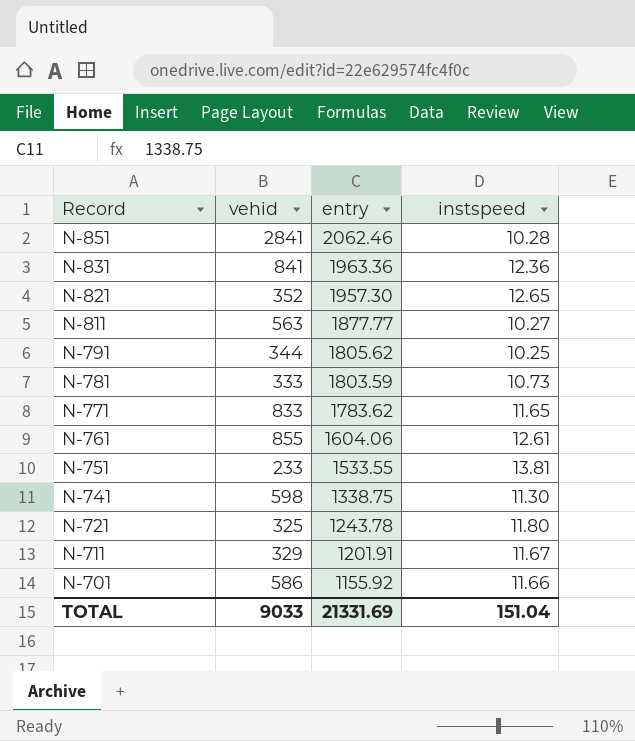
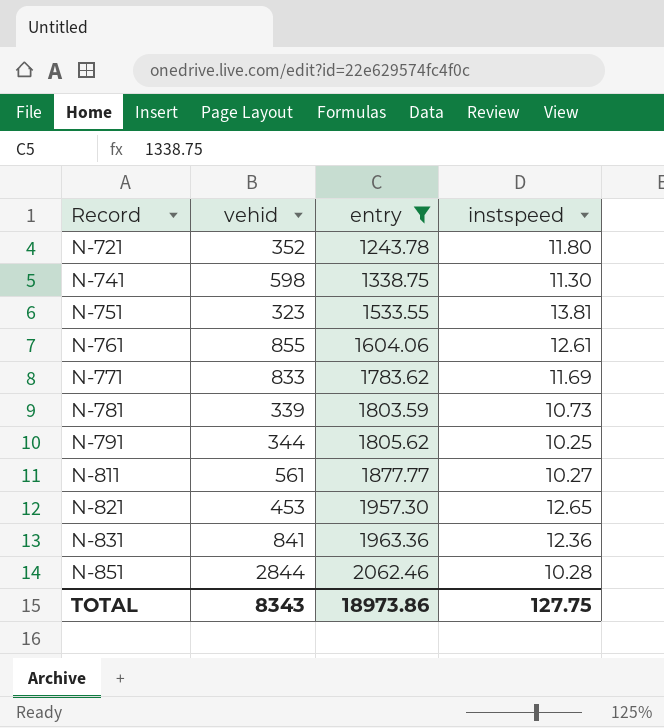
filter: none -> entry >= 1243.78
row order: Record descending -> Record ascending
N-721 | vehid: 325 -> 352
N-751 | vehid: 233 -> 323
N-771 | instspeed: 11.65 -> 11.69
N-781 | vehid: 333 -> 339
N-811 | vehid: 563 -> 561
N-821 | vehid: 352 -> 453
N-851 | vehid: 2841 -> 2844
TOTAL | vehid: 9033 -> 8343
TOTAL | entry: 21331.69 -> 18973.86
TOTAL | instspeed: 151.04 -> 127.75

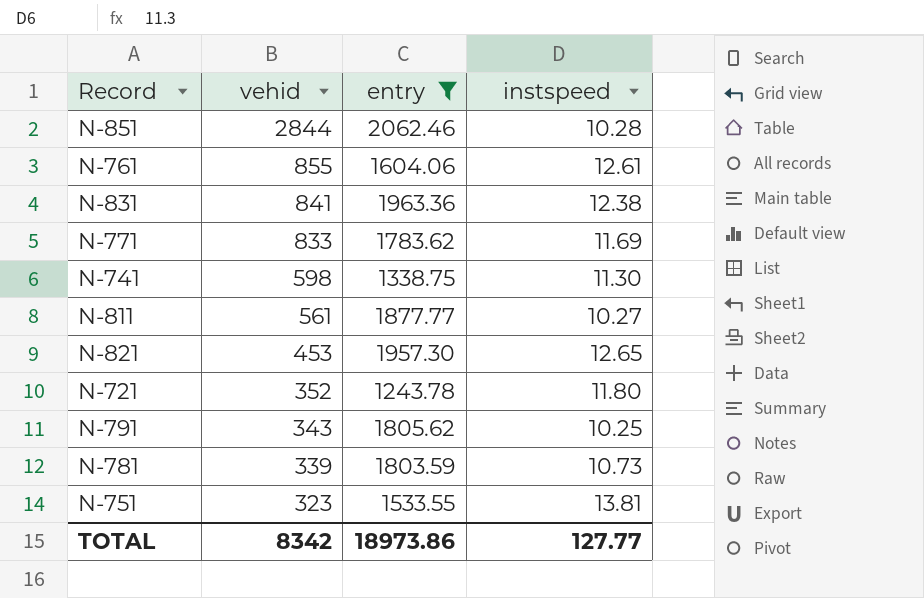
row order: Record ascending -> vehid descending
N-831 | instspeed: 12.36 -> 12.38
N-791 | vehid: 344 -> 343
TOTAL | vehid: 8343 -> 8342
TOTAL | instspeed: 127.75 -> 127.77

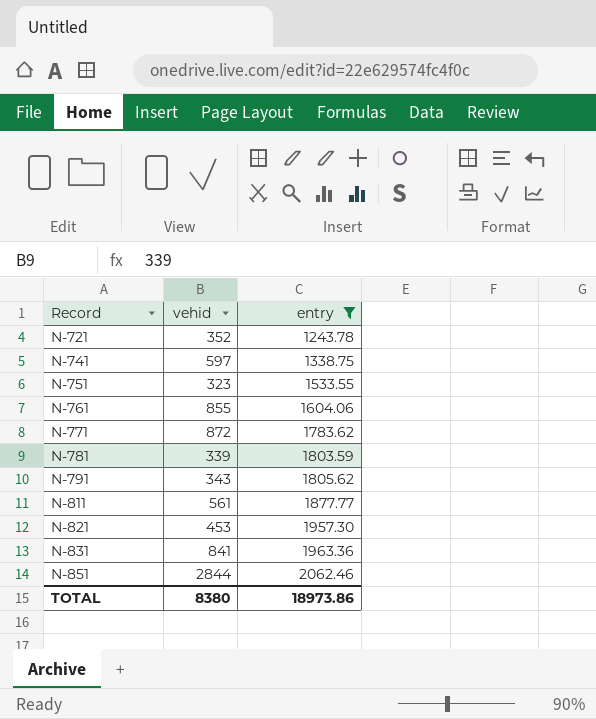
row order: vehid descending -> Record ascending
column instspeed | position: 4 -> none
N-741 | vehid: 598 -> 597
N-771 | vehid: 833 -> 872
TOTAL | vehid: 8342 -> 8380

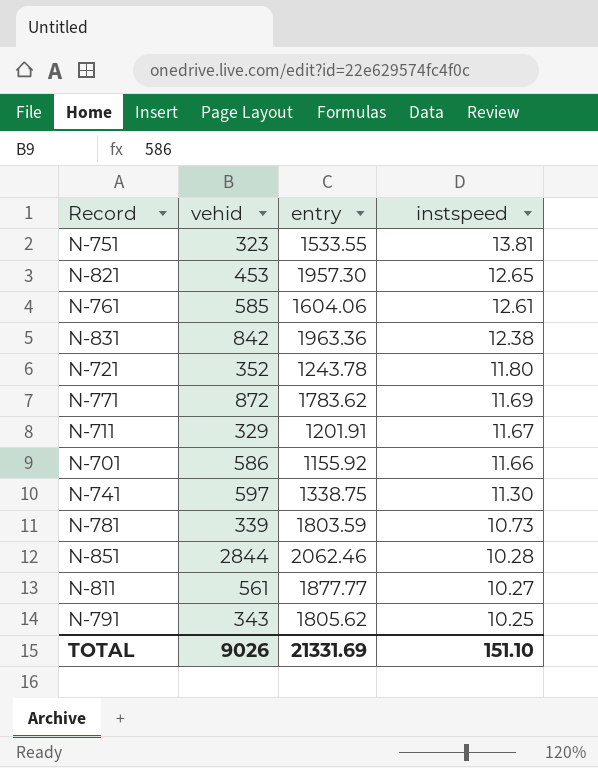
filter: entry >= 1243.78 -> none
row order: Record ascending -> instspeed descending
column instspeed | position: none -> 4
N-761 | vehid: 855 -> 585
N-831 | vehid: 841 -> 842
TOTAL | vehid: 8380 -> 9026
TOTAL | entry: 18973.86 -> 21331.69

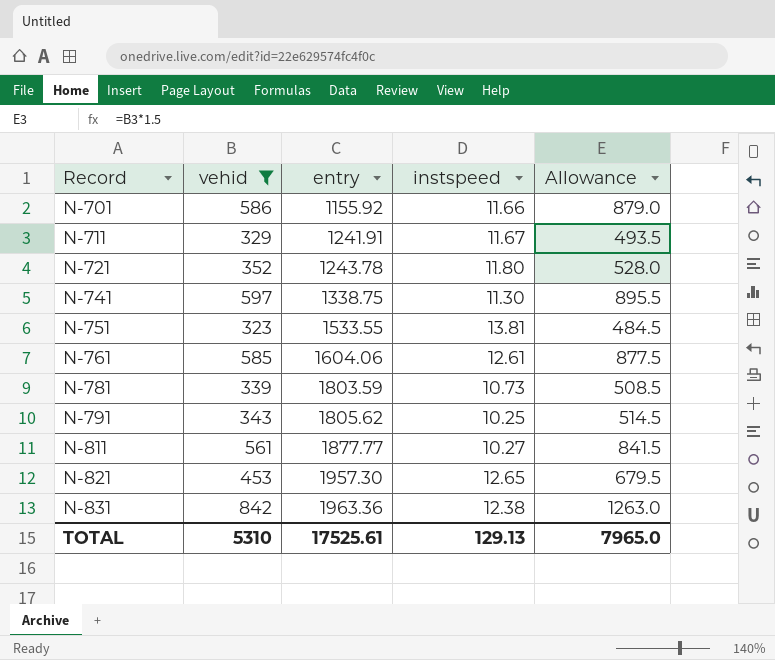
filter: none -> vehid <= 842
row order: instspeed descending -> Record ascending
column Allowance | formula: none -> [vehid] * 1.5
N-711 | entry: 1201.91 -> 1241.91
TOTAL | vehid: 9026 -> 5310
TOTAL | entry: 21331.69 -> 17525.61
TOTAL | instspeed: 151.10 -> 129.13

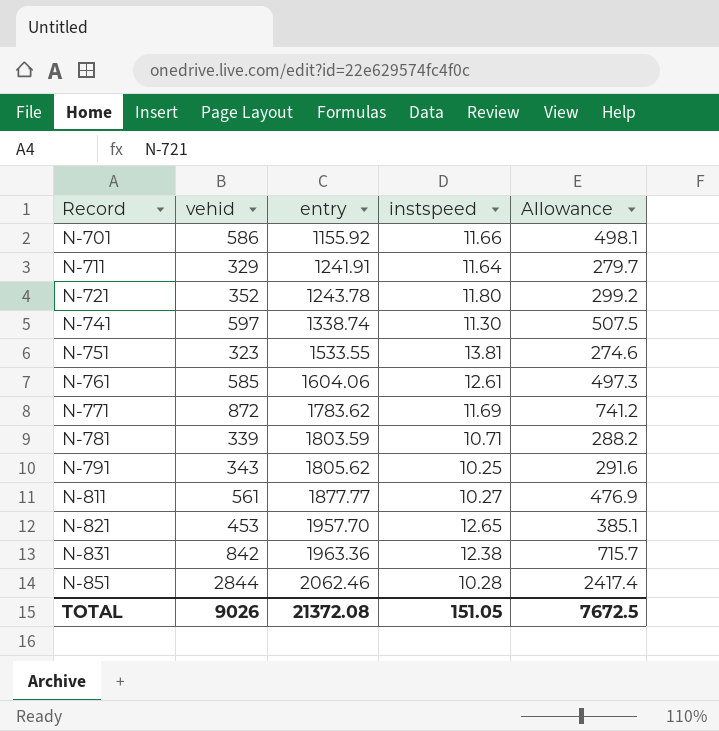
filter: vehid <= 842 -> none
column Allowance | formula: [vehid] * 1.5 -> [vehid] * 0.85
N-711 | instspeed: 11.67 -> 11.64
N-741 | entry: 1338.75 -> 1338.74
N-781 | instspeed: 10.73 -> 10.71
N-821 | entry: 1957.30 -> 1957.70
TOTAL | vehid: 5310 -> 9026
TOTAL | entry: 17525.61 -> 21372.08
TOTAL | instspeed: 129.13 -> 151.05
TOTAL | Allowance: 7965.0 -> 7672.5

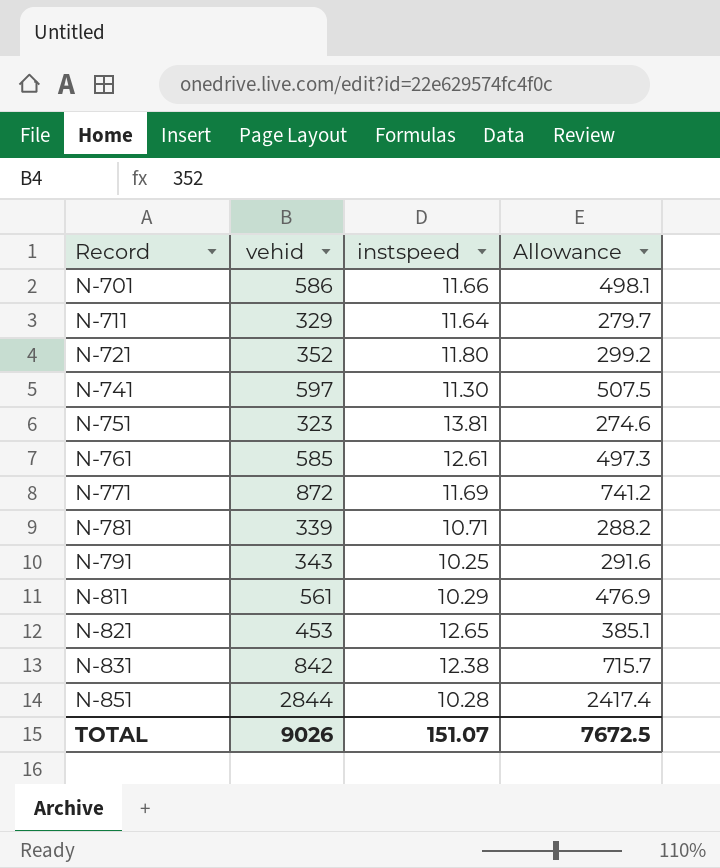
column entry | position: 3 -> none
N-811 | instspeed: 10.27 -> 10.29
TOTAL | instspeed: 151.05 -> 151.07

